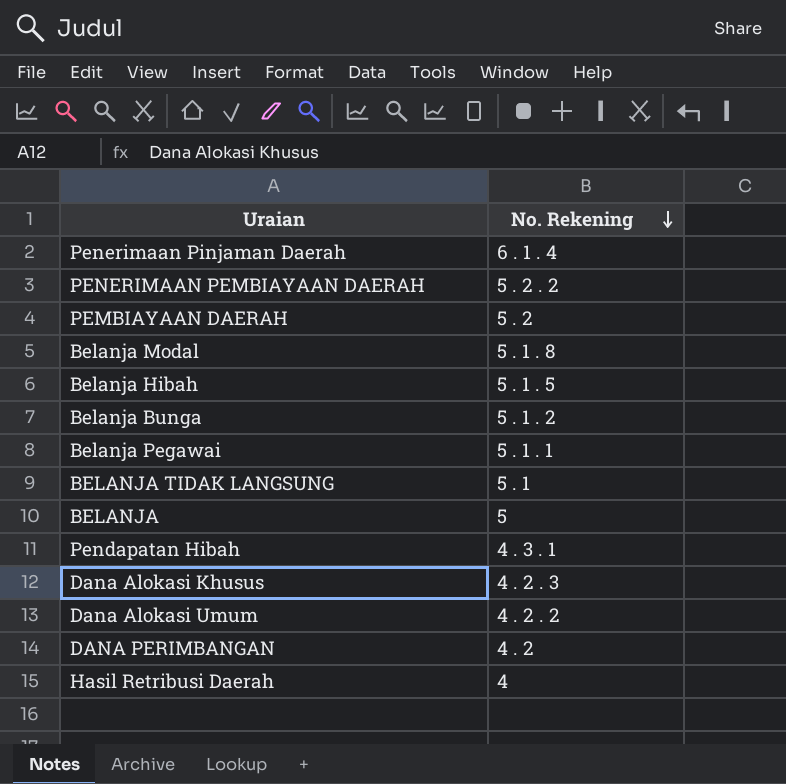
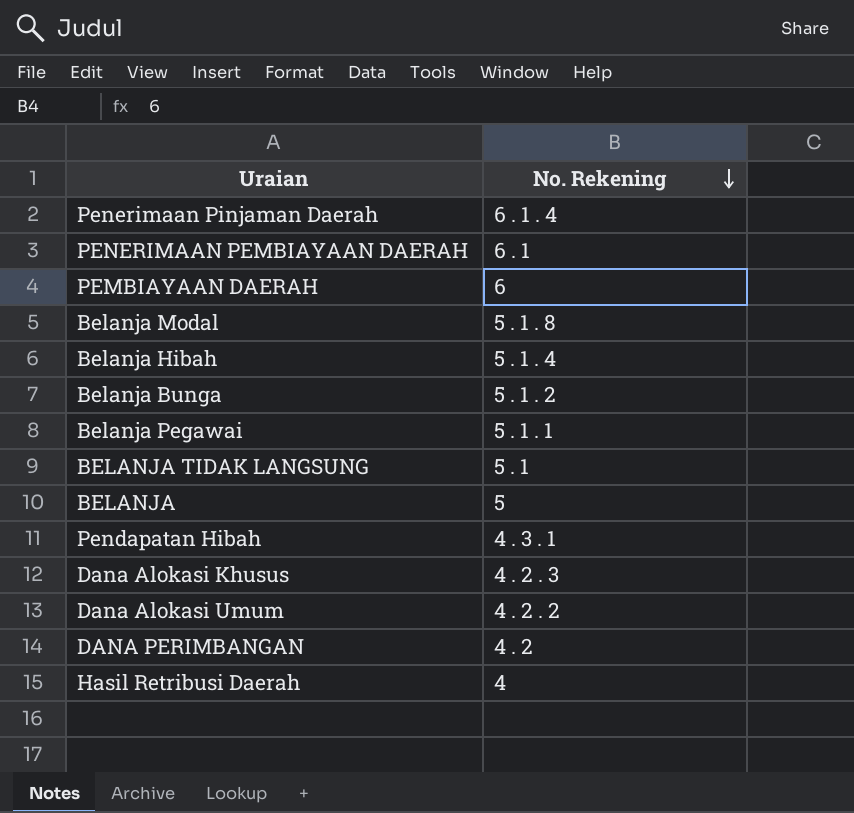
PENERIMAAN PEMBIAYAAN DAERAH | No. Rekening: 5 . 2 . 2 -> 6 . 1
PEMBIAYAAN DAERAH | No. Rekening: 5 . 2 -> 6
Belanja Hibah | No. Rekening: 5 . 1 . 5 -> 5 . 1 . 4

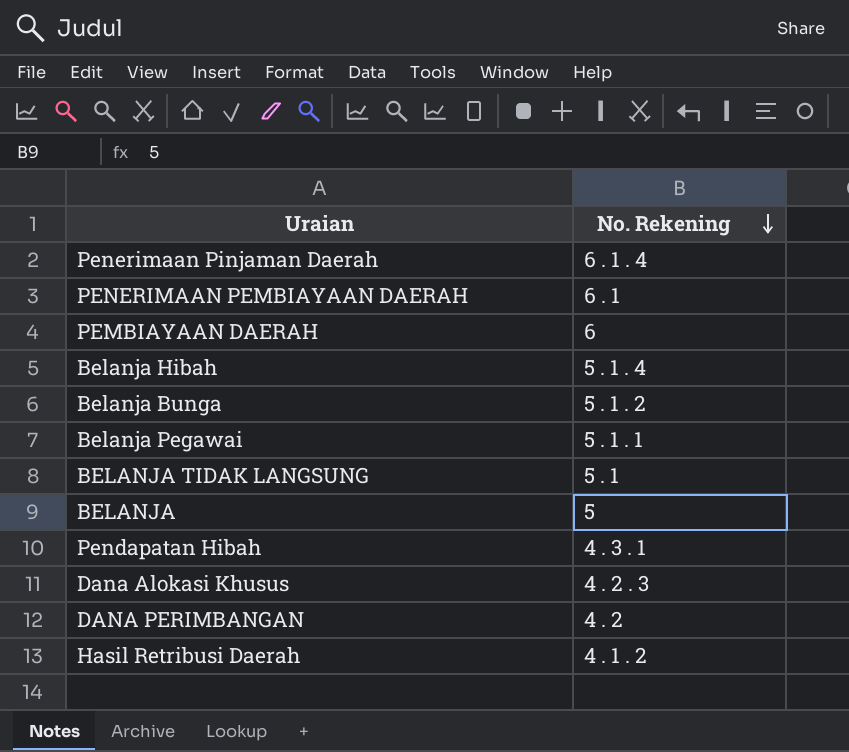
row Belanja Modal: 5 . 1 . 8 -> none
row Dana Alokasi Umum: 4 . 2 . 2 -> none
Hasil Retribusi Daerah | No. Rekening: 4 -> 4 . 1 . 2

